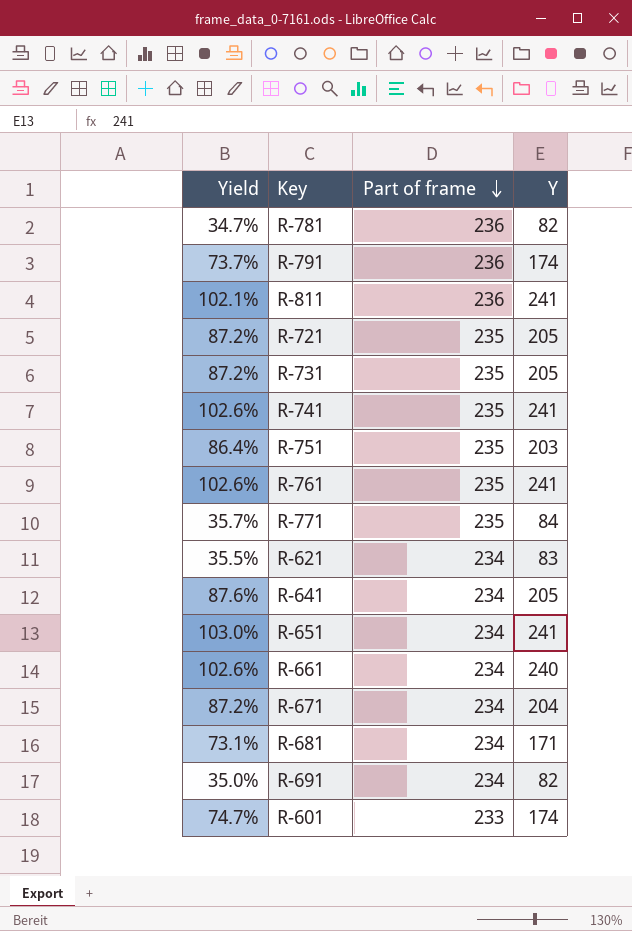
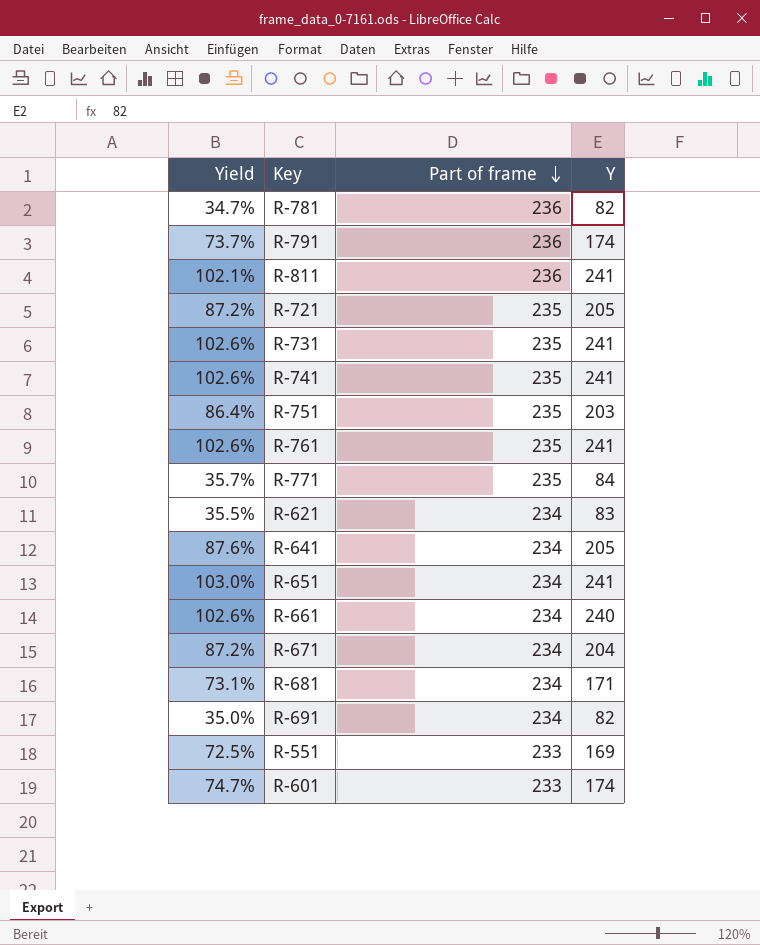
R-731 | Yield: 87.2% -> 102.6%
R-731 | Y: 205 -> 241
row R-551: none -> 72.5% | 233 | 169

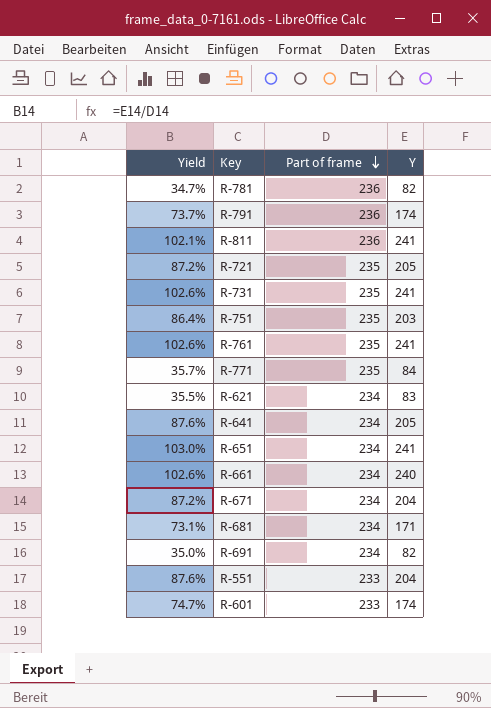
row R-741: 102.6% | 235 | 241 -> none
R-551 | Yield: 72.5% -> 87.6%
R-551 | Y: 169 -> 204

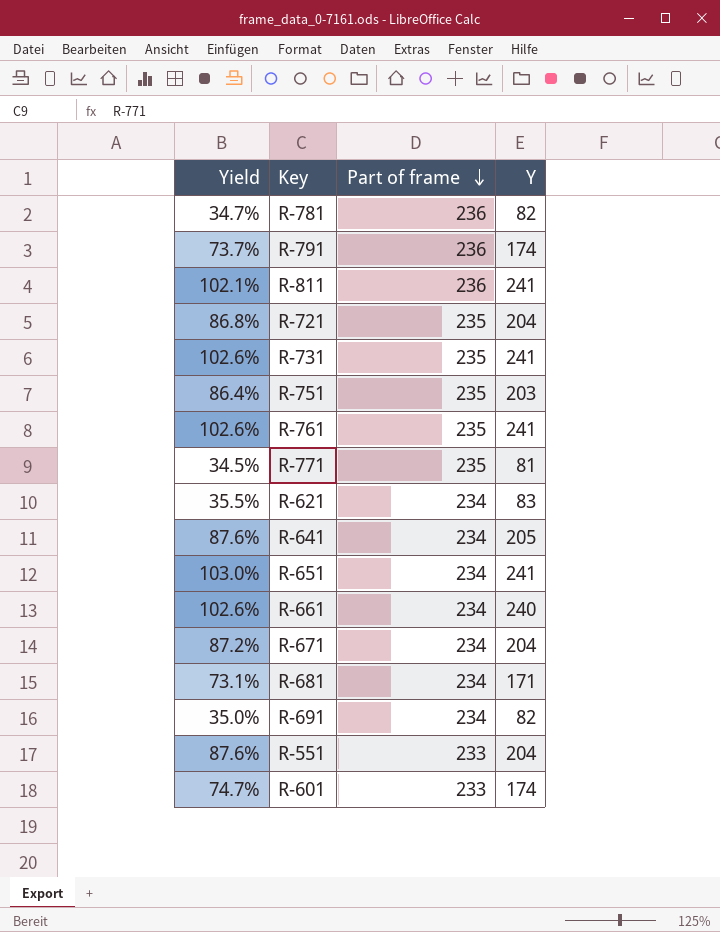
R-721 | Yield: 87.2% -> 86.8%
R-721 | Y: 205 -> 204
R-771 | Yield: 35.7% -> 34.5%
R-771 | Y: 84 -> 81

